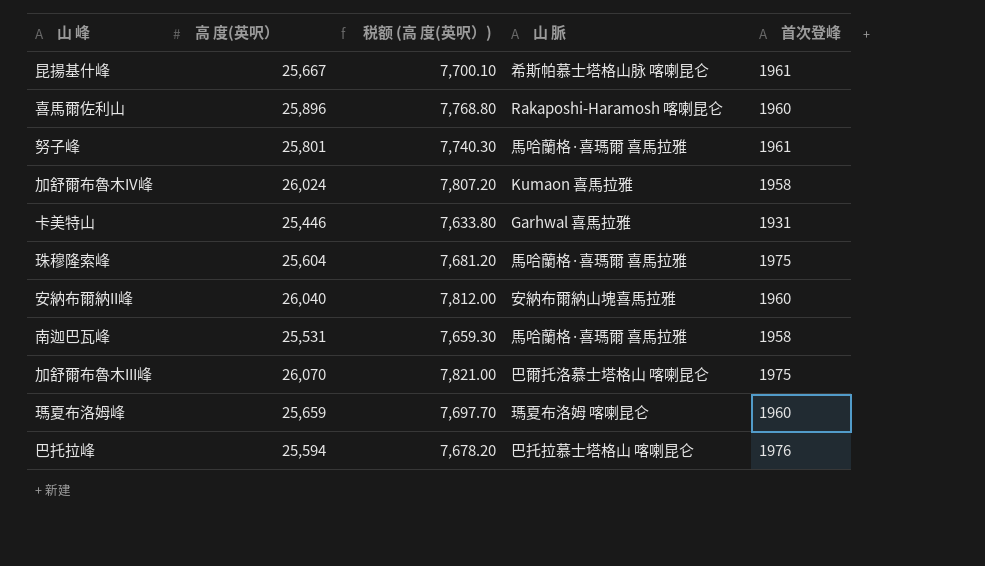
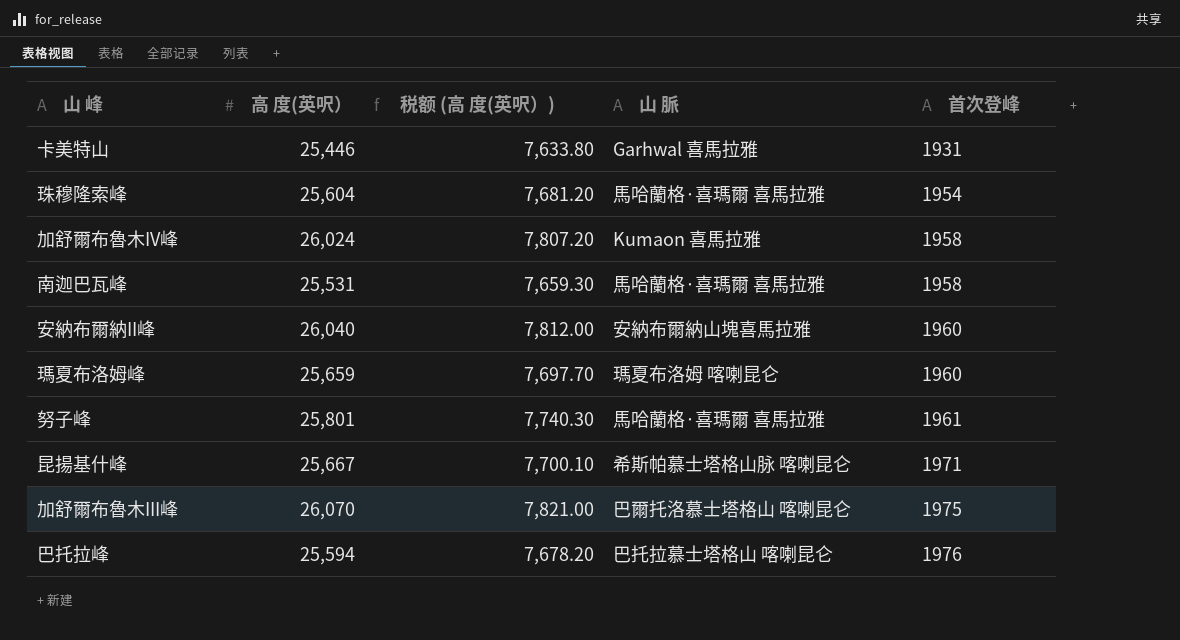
row order: none -> 首次登峰 ascending
row 喜馬爾佐利山: 25,896 | 7,768.80 | Rakaposhi-Haramosh 喀喇昆仑 | 1960 -> none
珠穆隆索峰 | 首次登峰: 1975 -> 1954
昆揚基什峰 | 首次登峰: 1961 -> 1971

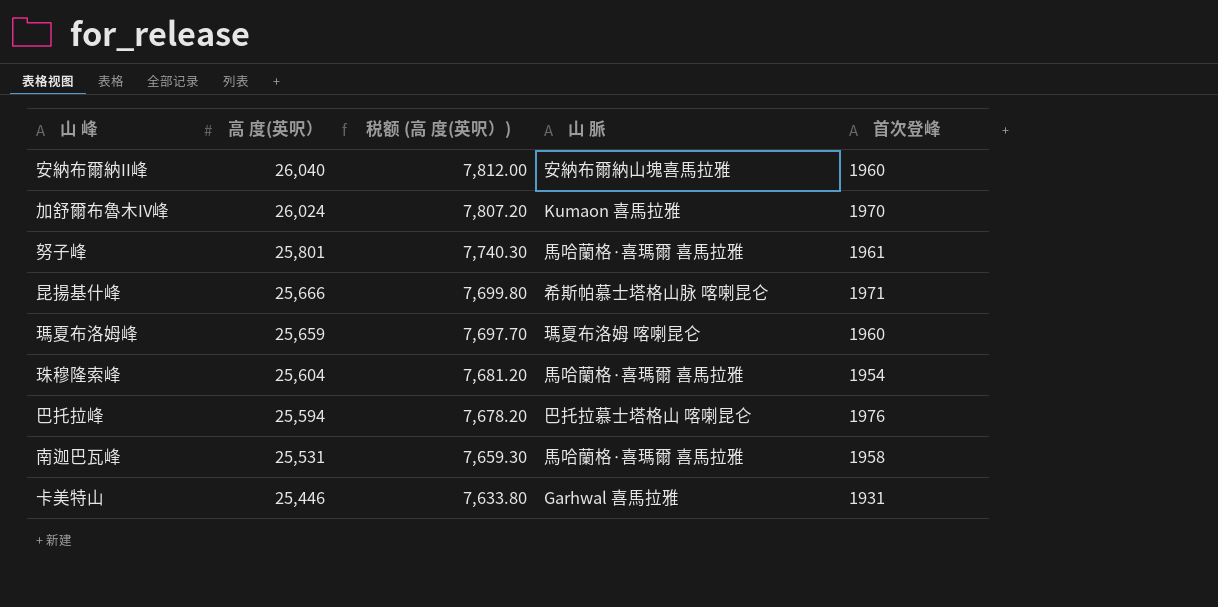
row order: 首次登峰 ascending -> 高 度(英呎） descending
row 加舒爾布魯木III峰: 26,070 | 7,821.00 | 巴爾托洛慕士塔格山 喀喇昆仑 | 1975 -> none
加舒爾布魯木IV峰 | 首次登峰: 1958 -> 1970
昆揚基什峰 | 高 度(英呎）: 25,667 -> 25,666
昆揚基什峰 | 税额 (高 度(英呎）): 7,700.10 -> 7,699.80

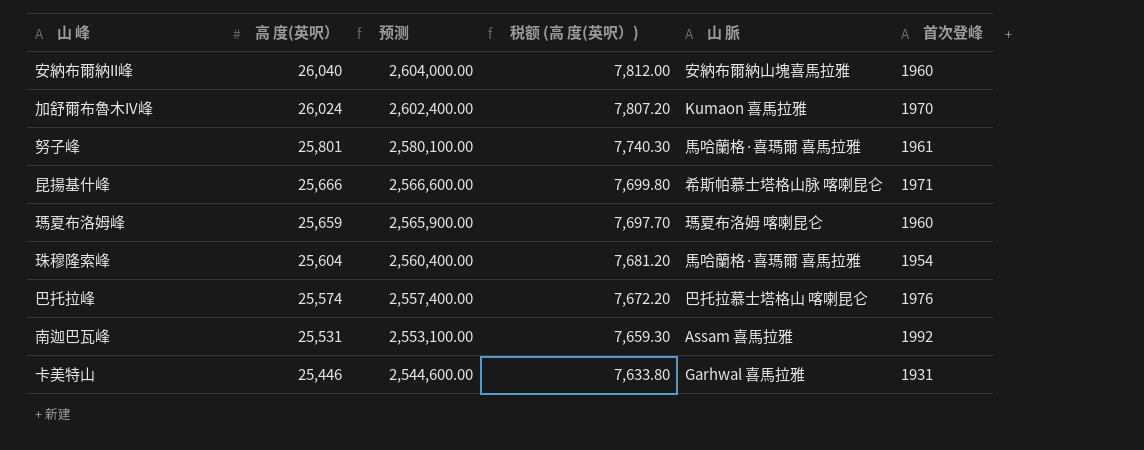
column 预测 | formula: none -> [高 度(英呎）] * 100
巴托拉峰 | 高 度(英呎）: 25,594 -> 25,574
巴托拉峰 | 税额 (高 度(英呎）): 7,678.20 -> 7,672.20
南迦巴瓦峰 | 山 脈: 馬哈蘭格·喜瑪爾 喜馬拉雅 -> Assam 喜馬拉雅
南迦巴瓦峰 | 首次登峰: 1958 -> 1992

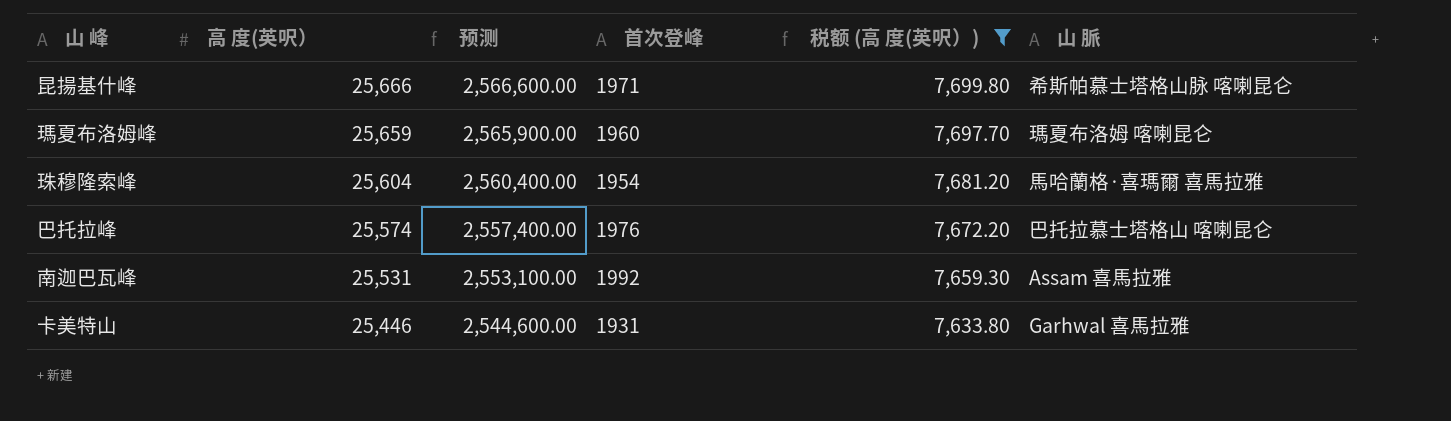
filter: none -> 税额 (高 度(英呎）) <= 7,699.80
column 首次登峰 | position: 6 -> 4

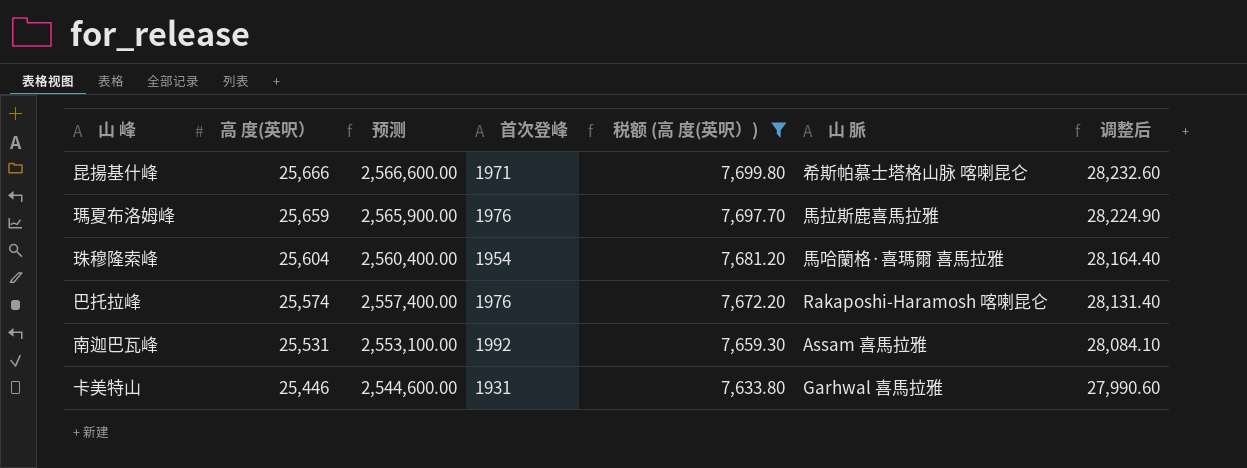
column 调整后 | formula: none -> [高 度(英呎）] * 1.1
瑪夏布洛姆峰 | 首次登峰: 1960 -> 1976
瑪夏布洛姆峰 | 山 脈: 瑪夏布洛姆 喀喇昆仑 -> 馬拉斯鹿喜馬拉雅
巴托拉峰 | 山 脈: 巴托拉慕士塔格山 喀喇昆仑 -> Rakaposhi-Haramosh 喀喇昆仑

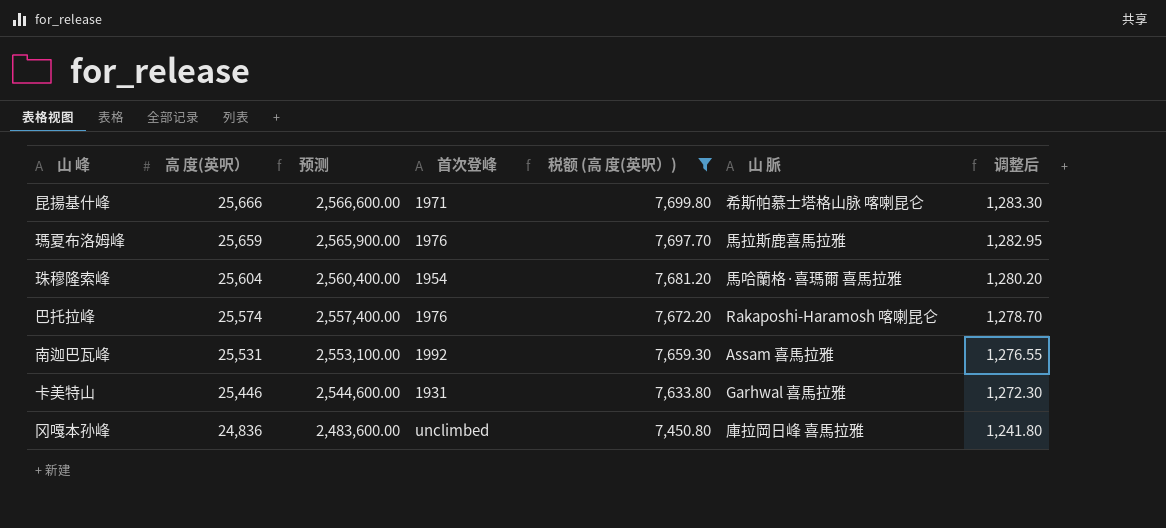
column 调整后 | formula: [高 度(英呎）] * 1.1 -> [高 度(英呎）] * 0.05
row 冈嘎本孙峰: none -> 24,836 | 2,483,600.00 | unclimbed | 7,450.80 | 庫拉岡日峰 喜馬拉雅 | 1,241.80

